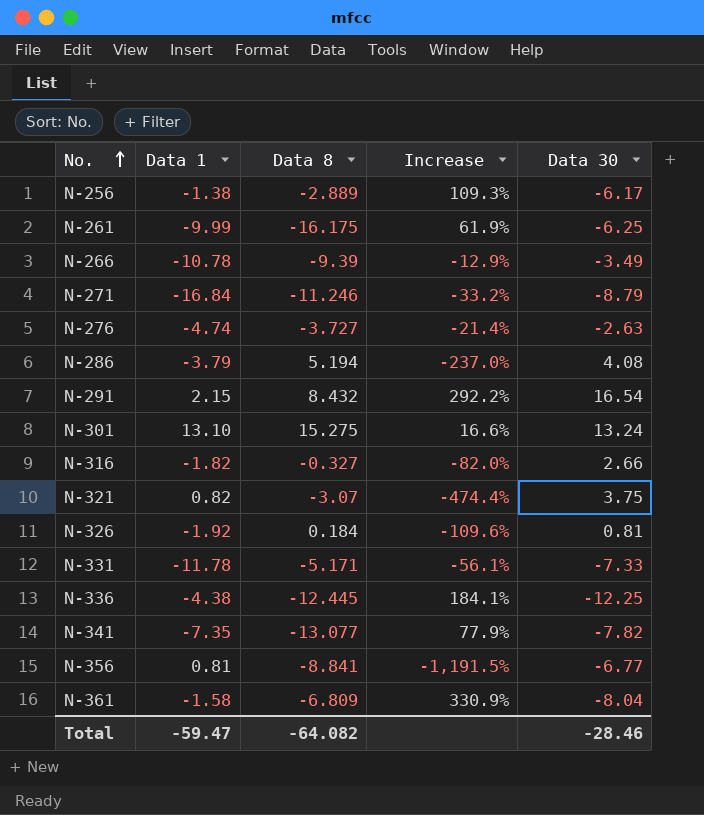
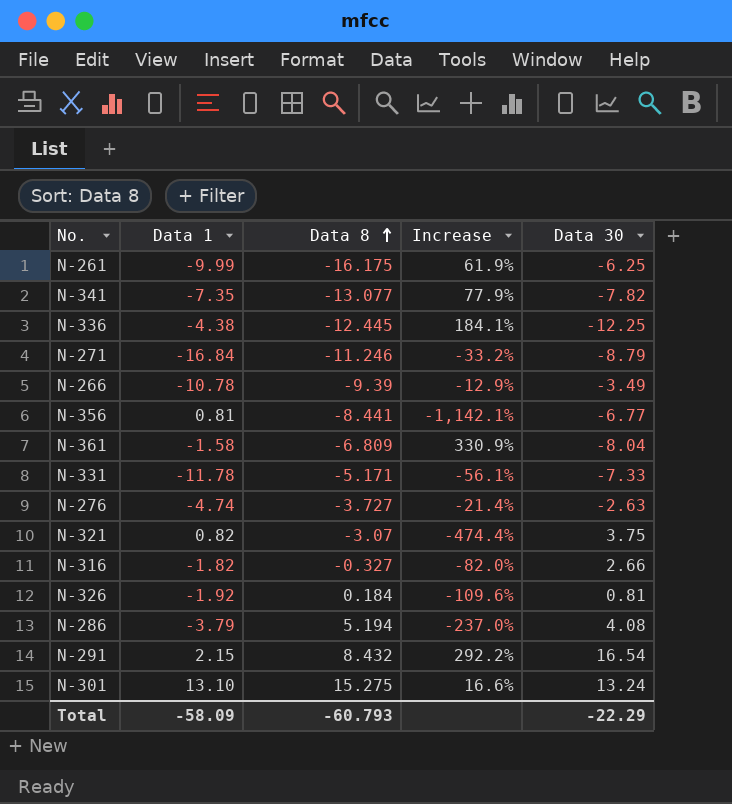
row order: No. ascending -> Data 8 ascending
row N-256: -1.38 | -2.889 | 109.3% | -6.17 -> none
N-356 | Data 8: -8.841 -> -8.441
N-356 | Increase: -1,191.5% -> -1,142.1%
Total | Data 1: -59.47 -> -58.09
Total | Data 8: -64.082 -> -60.793
Total | Data 30: -28.46 -> -22.29

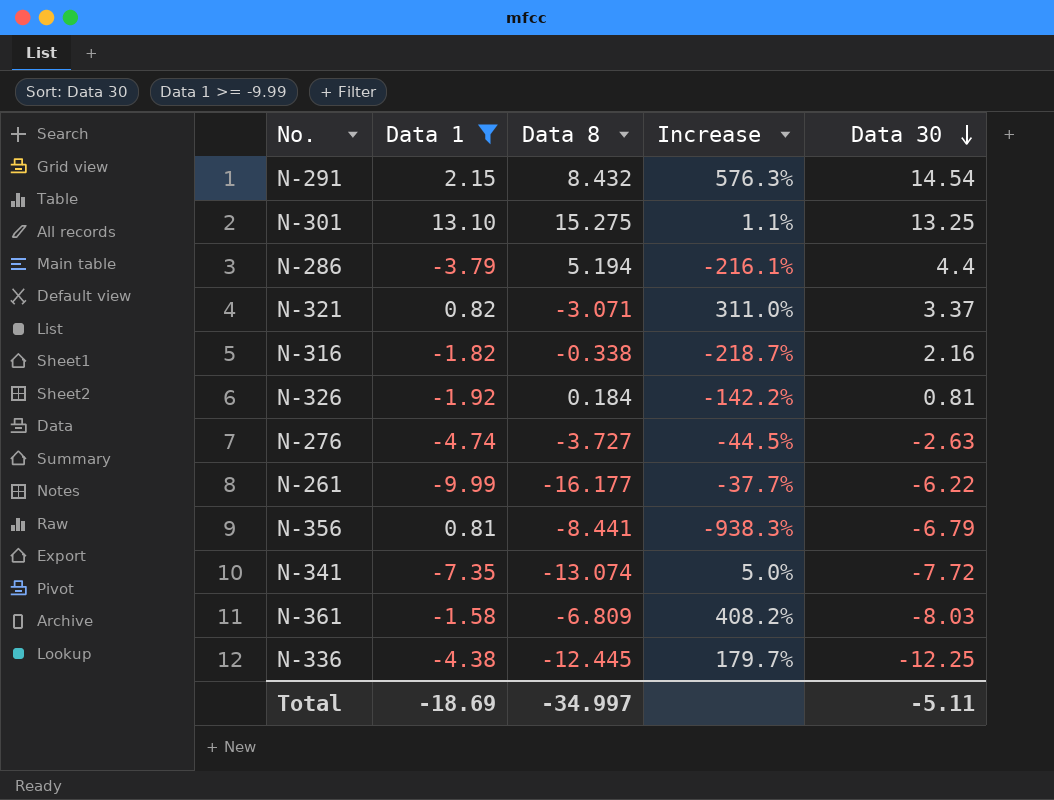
filter: none -> Data 1 >= -9.99
row order: Data 8 ascending -> Data 30 descending
column Increase | formula: ([Data 8] - [Data 1]) / [Data 1] -> ([Data 30] - [Data 1]) / [Data 1]
N-291 | Data 30: 16.54 -> 14.54
N-301 | Data 30: 13.24 -> 13.25
N-286 | Data 30: 4.08 -> 4.4
N-321 | Data 8: -3.07 -> -3.071
N-321 | Data 30: 3.75 -> 3.37
N-316 | Data 8: -0.327 -> -0.338
N-316 | Data 30: 2.66 -> 2.16
N-261 | Data 8: -16.175 -> -16.177
N-261 | Data 30: -6.25 -> -6.22
N-356 | Data 30: -6.77 -> -6.79
N-341 | Data 8: -13.077 -> -13.074
N-341 | Data 30: -7.82 -> -7.72
N-361 | Data 30: -8.04 -> -8.03
Total | Data 1: -58.09 -> -18.69
Total | Data 8: -60.793 -> -34.997
Total | Data 30: -22.29 -> -5.11

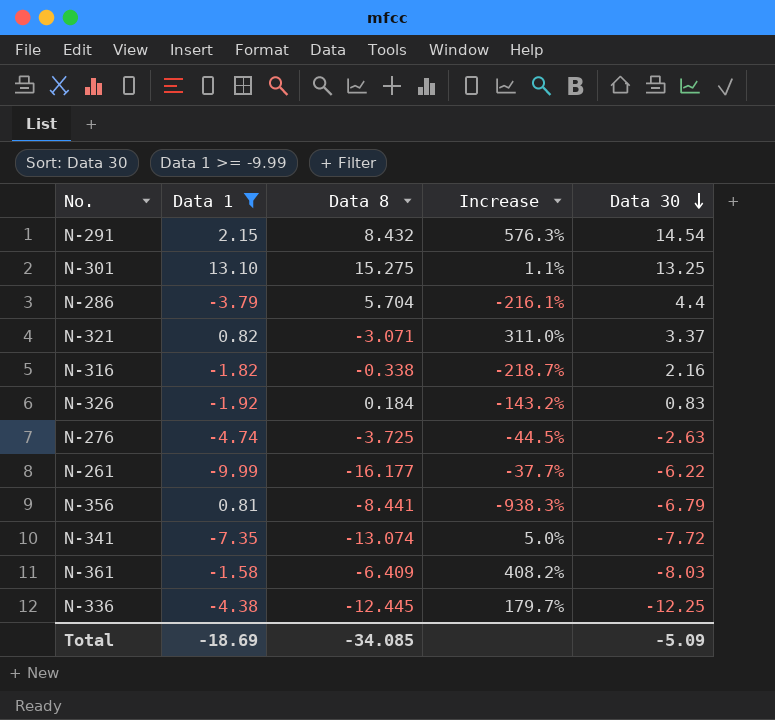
N-286 | Data 8: 5.194 -> 5.704
N-326 | Increase: -142.2% -> -143.2%
N-326 | Data 30: 0.81 -> 0.83
N-276 | Data 8: -3.727 -> -3.725
N-361 | Data 8: -6.809 -> -6.409
Total | Data 8: -34.997 -> -34.085
Total | Data 30: -5.11 -> -5.09

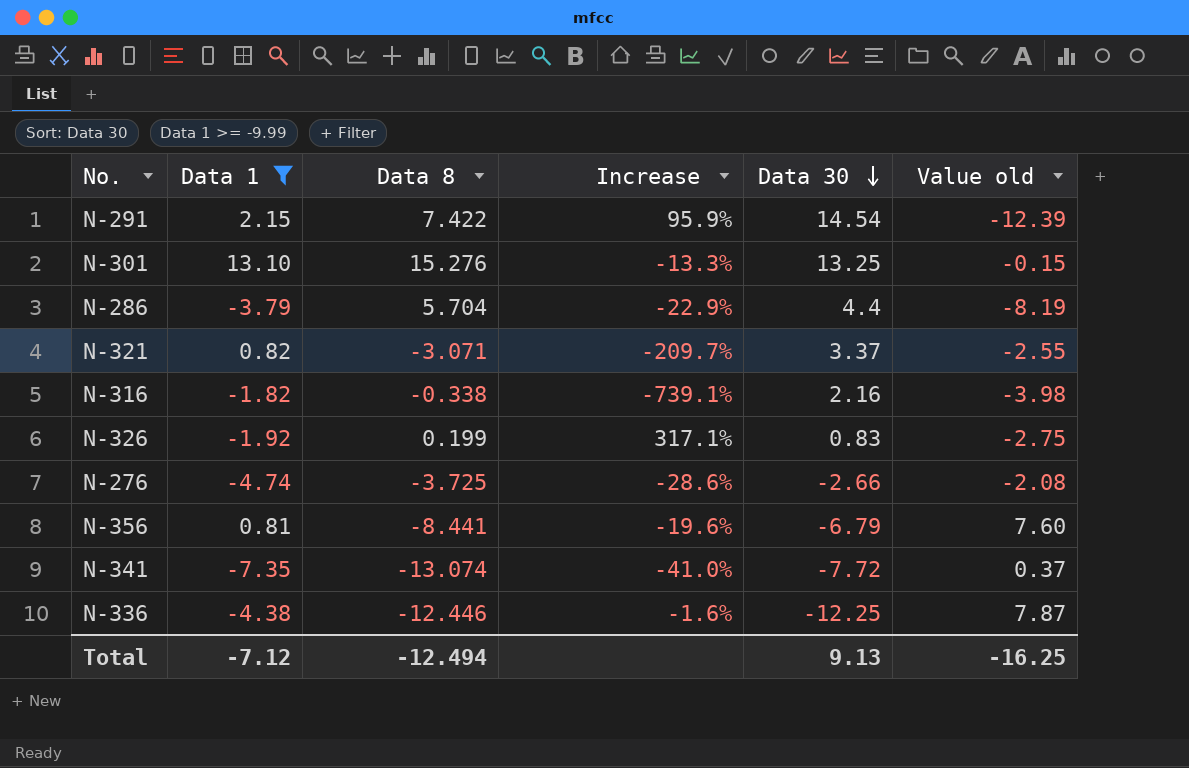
column Increase | formula: ([Data 30] - [Data 1]) / [Data 1] -> ([Data 30] - [Data 8]) / [Data 8]
column Value old | formula: none -> [Data 1] - [Data 30]
row N-261: -9.99 | -16.177 | -37.7% | -6.22 -> none
row N-361: -1.58 | -6.409 | 408.2% | -8.03 -> none
N-291 | Data 8: 8.432 -> 7.422
N-301 | Data 8: 15.275 -> 15.276
N-326 | Data 8: 0.184 -> 0.199
N-276 | Data 30: -2.63 -> -2.66
N-336 | Data 8: -12.445 -> -12.446
Total | Data 1: -18.69 -> -7.12
Total | Data 8: -34.085 -> -12.494
Total | Data 30: -5.09 -> 9.13

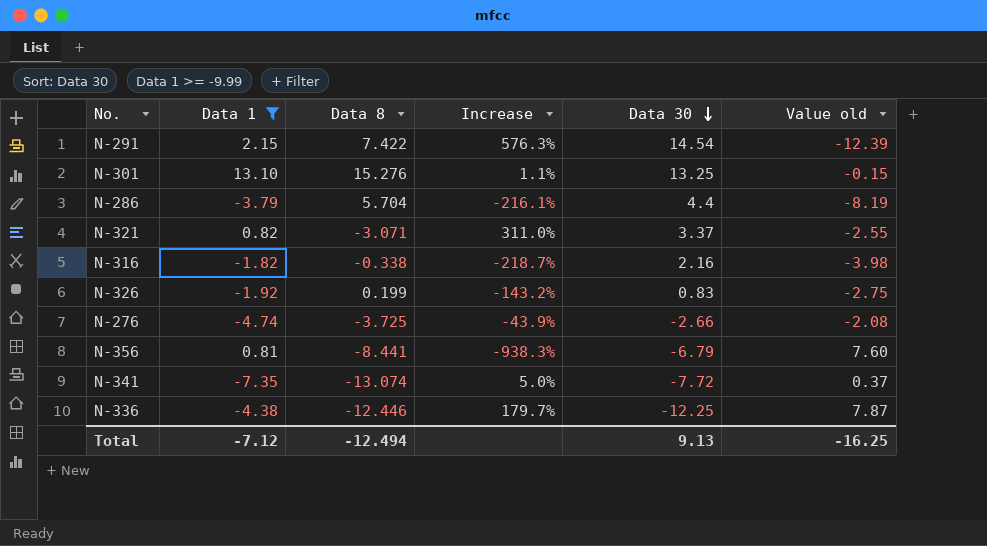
column Increase | formula: ([Data 30] - [Data 8]) / [Data 8] -> ([Data 30] - [Data 1]) / [Data 1]

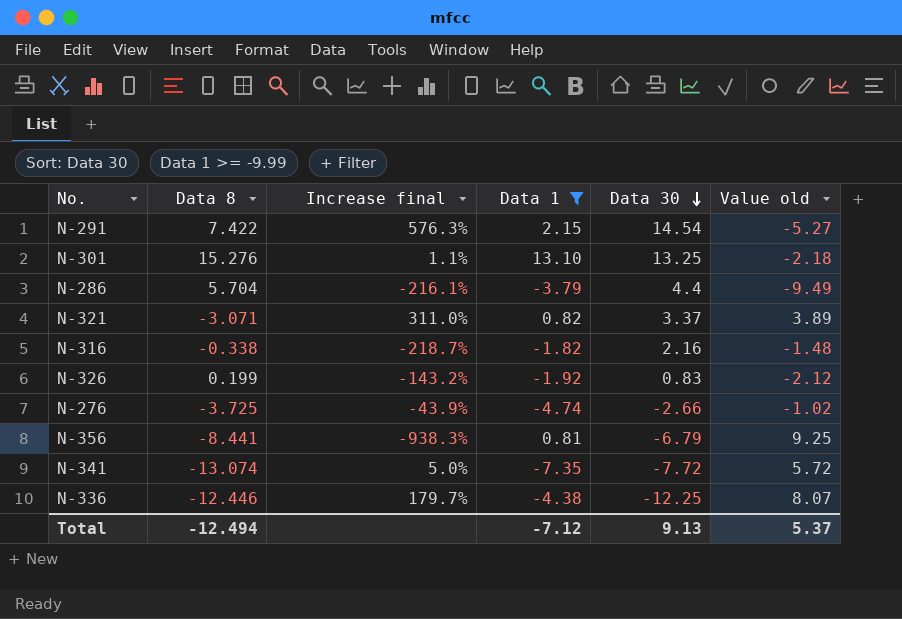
column name: Increase -> Increase final
column Data 1 | position: 2 -> 4
column Value old | formula: [Data 1] - [Data 30] -> [Data 1] - [Data 8]
Total | Value old: -16.25 -> 5.37

